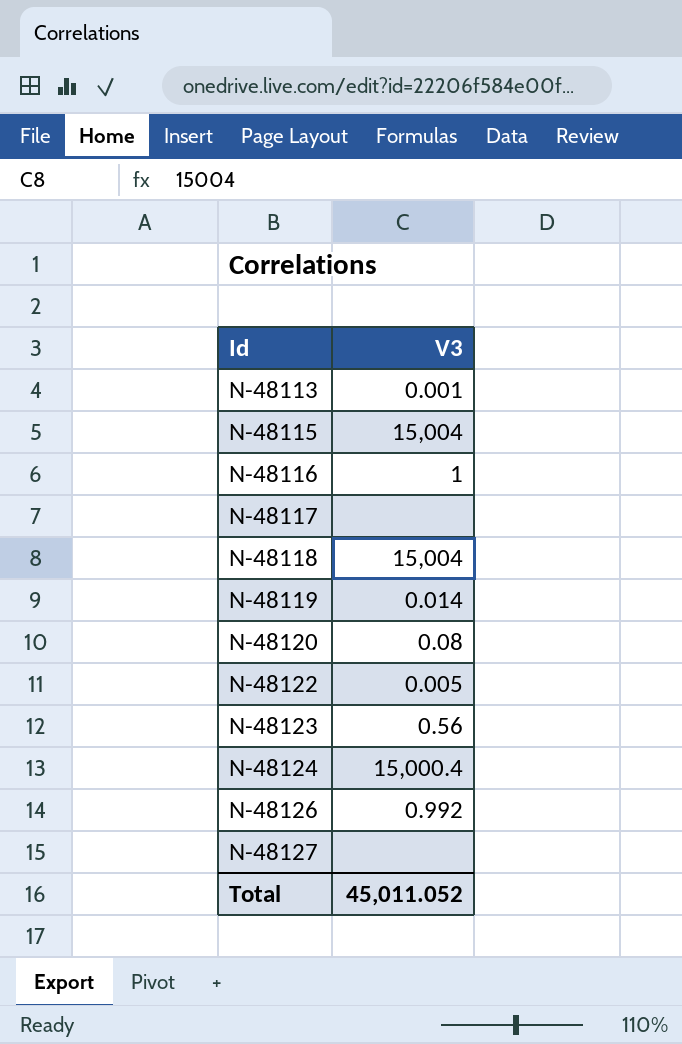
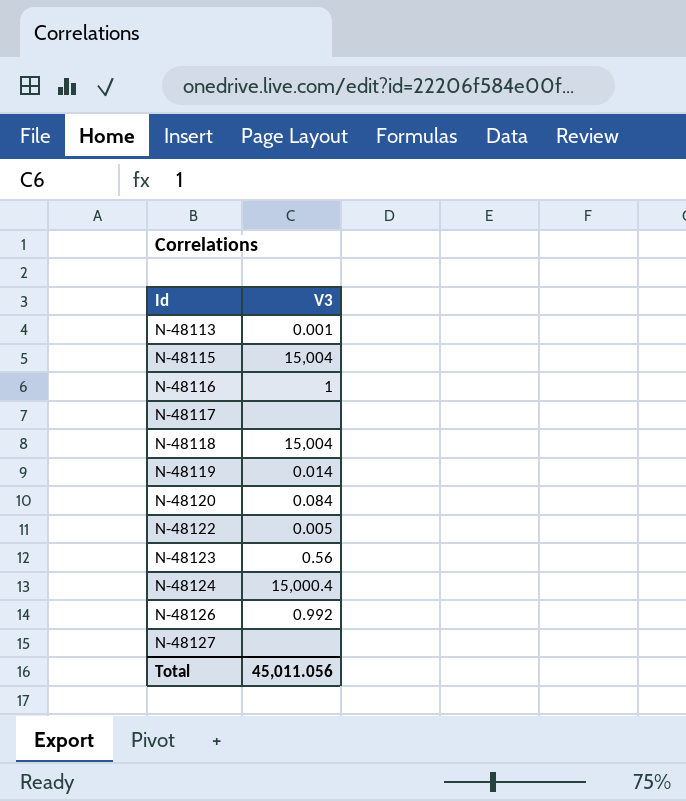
N-48120 | V3: 0.08 -> 0.084
Total | V3: 45,011.052 -> 45,011.056

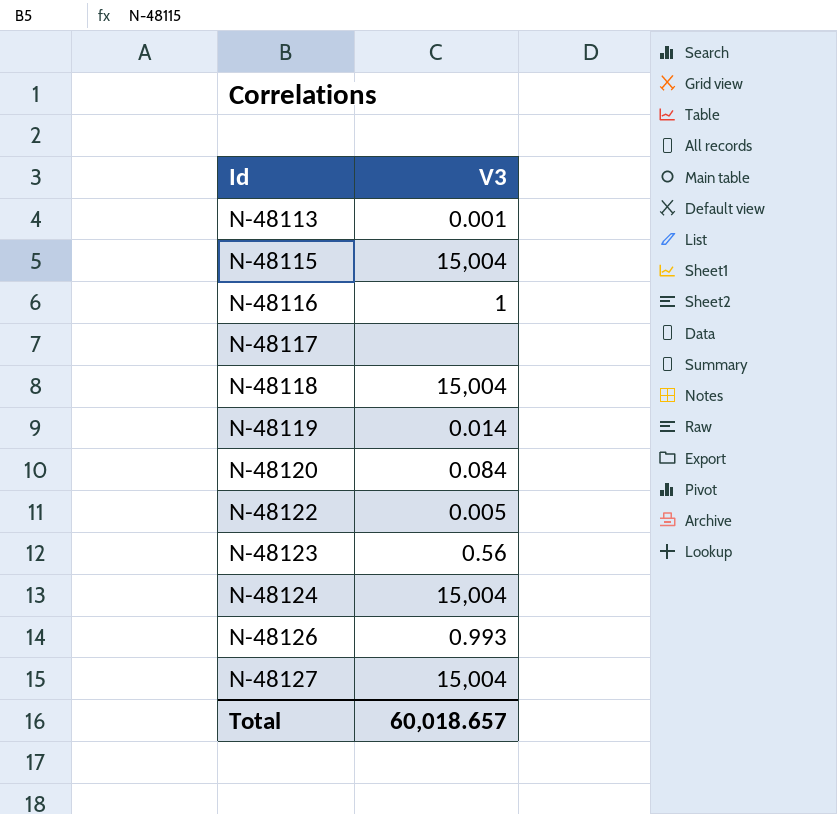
N-48124 | V3: 15,000.4 -> 15,004
N-48126 | V3: 0.992 -> 0.993
N-48127 | V3: none -> 15,004
Total | V3: 45,011.056 -> 60,018.657

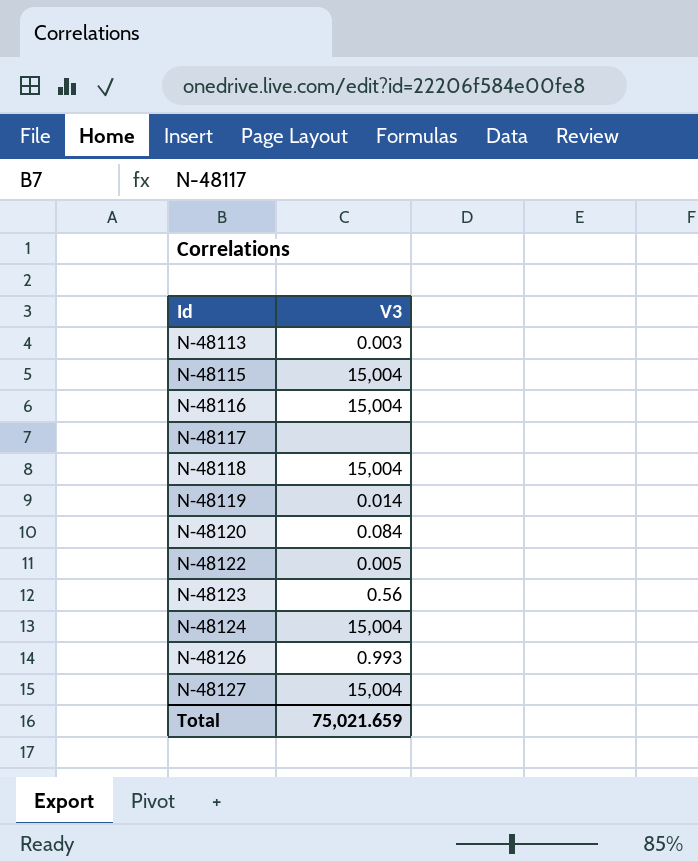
N-48113 | V3: 0.001 -> 0.003
N-48116 | V3: 1 -> 15,004
Total | V3: 60,018.657 -> 75,021.659

